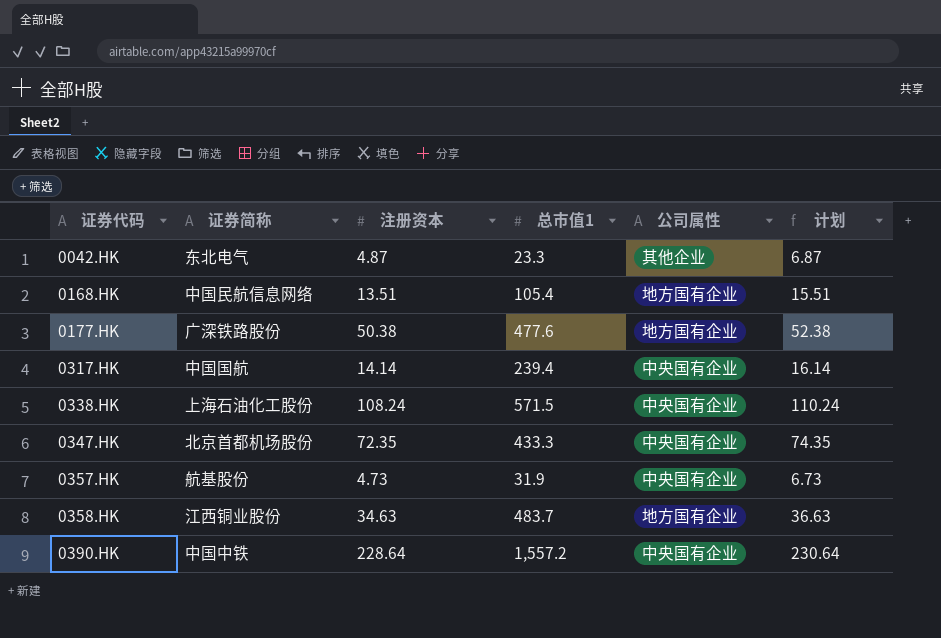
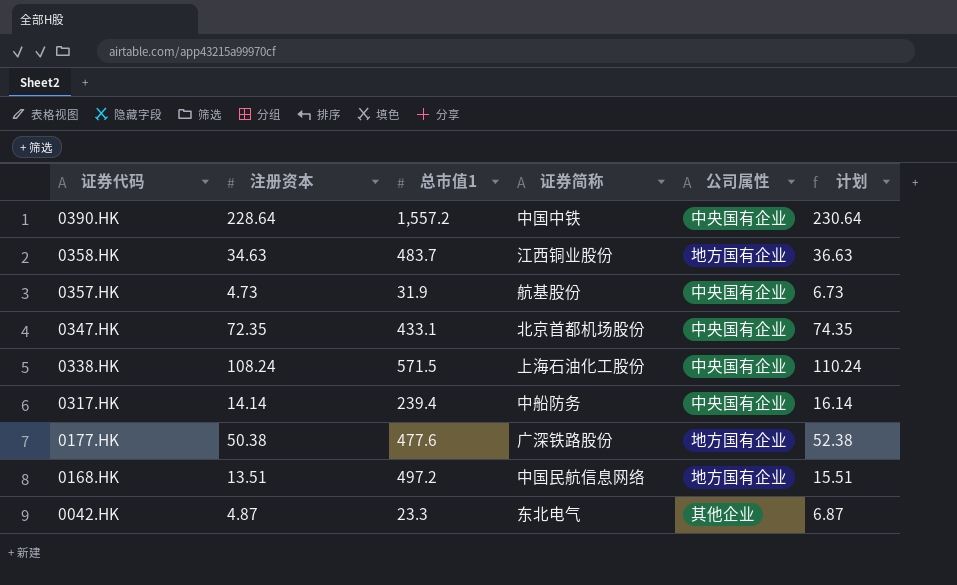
row order: 证券代码 ascending -> 证券代码 descending
column 证券简称 | position: 2 -> 4
0347.HK | 总市值1: 433.3 -> 433.1
0317.HK | 证券简称: 中国国航 -> 中船防务
0168.HK | 总市值1: 105.4 -> 497.2

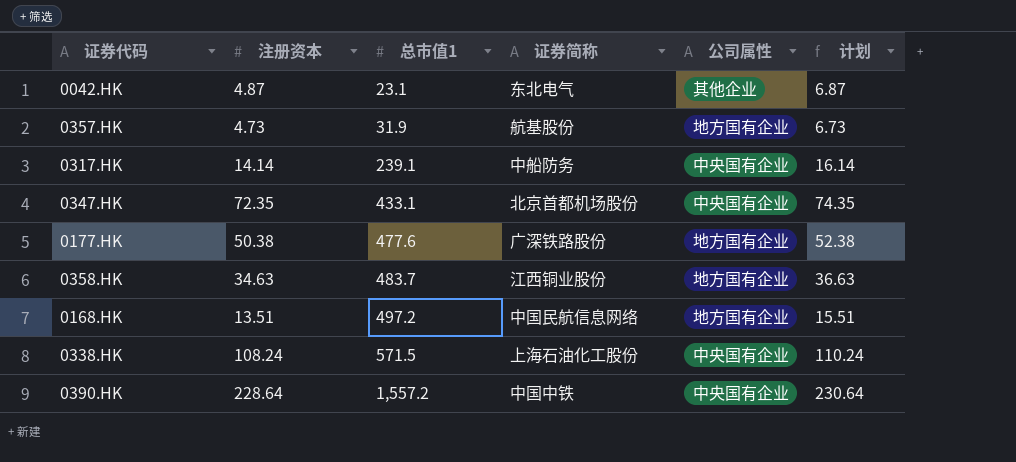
row order: 证券代码 descending -> 总市值1 ascending
0042.HK | 总市值1: 23.3 -> 23.1
0357.HK | 公司属性: 中央国有企业 -> 地方国有企业
0317.HK | 总市值1: 239.4 -> 239.1

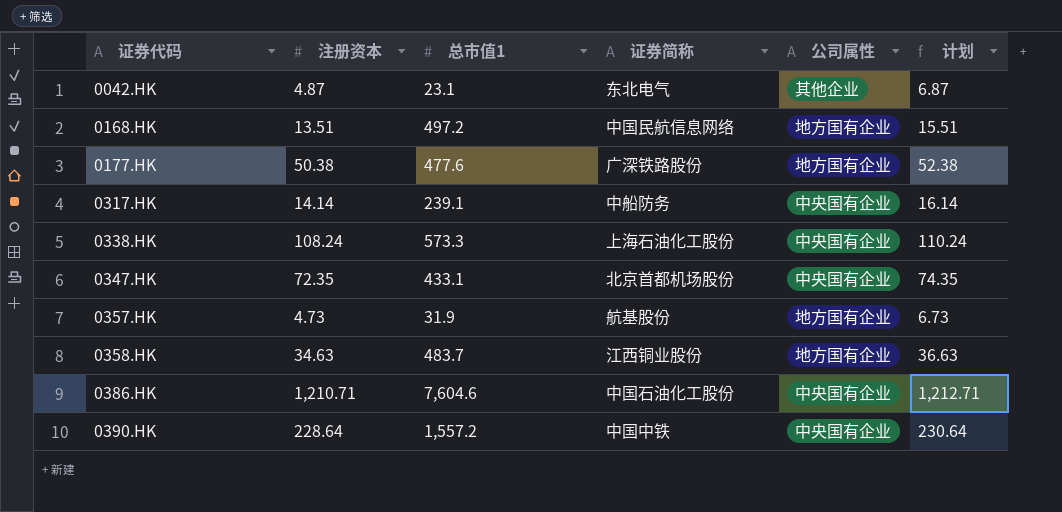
row order: 总市值1 ascending -> 证券代码 ascending
0338.HK | 总市值1: 571.5 -> 573.3
row 0386.HK: none -> 1,210.71 | 7,604.6 | 中国石油化工股份 | 中央国有企业 | 1,212.71

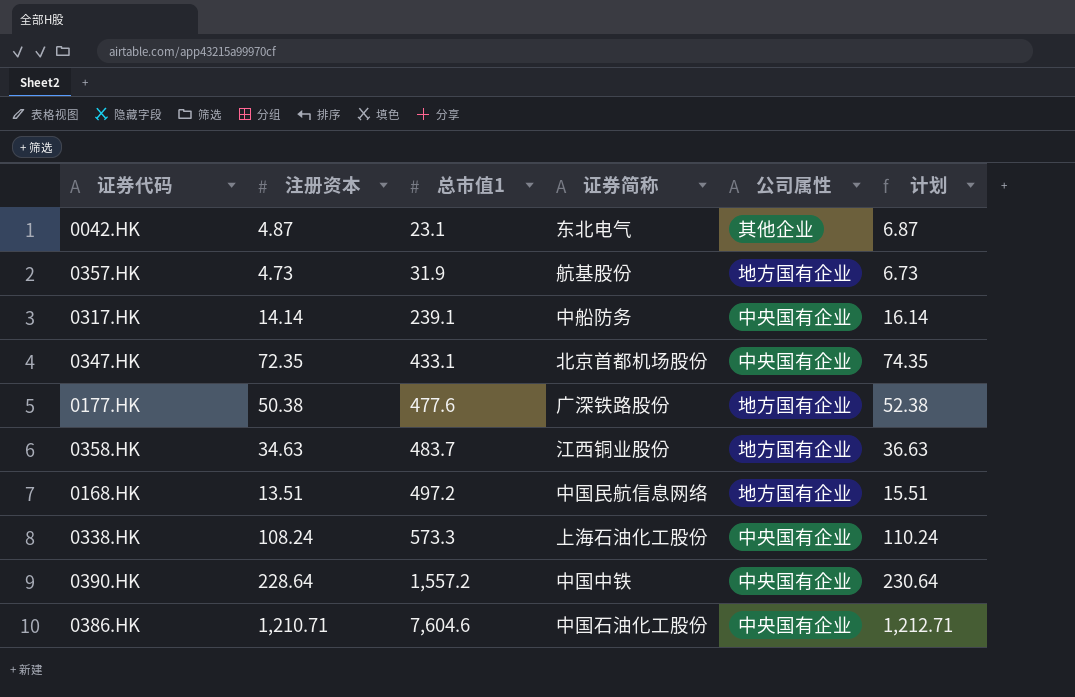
row order: 证券代码 ascending -> 总市值1 ascending

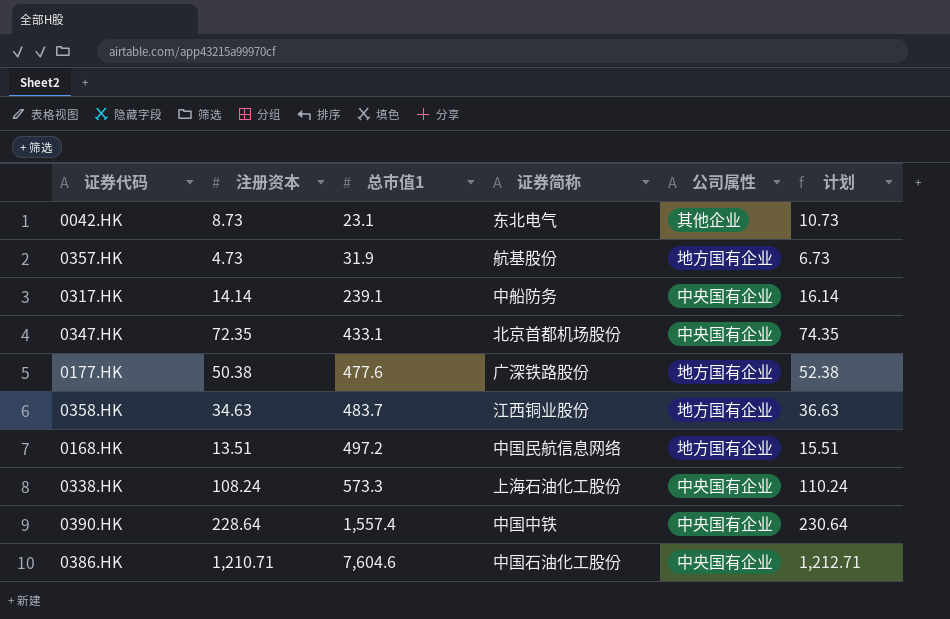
0042.HK | 注册资本: 4.87 -> 8.73
0042.HK | 计划: 6.87 -> 10.73
0390.HK | 总市值1: 1,557.2 -> 1,557.4

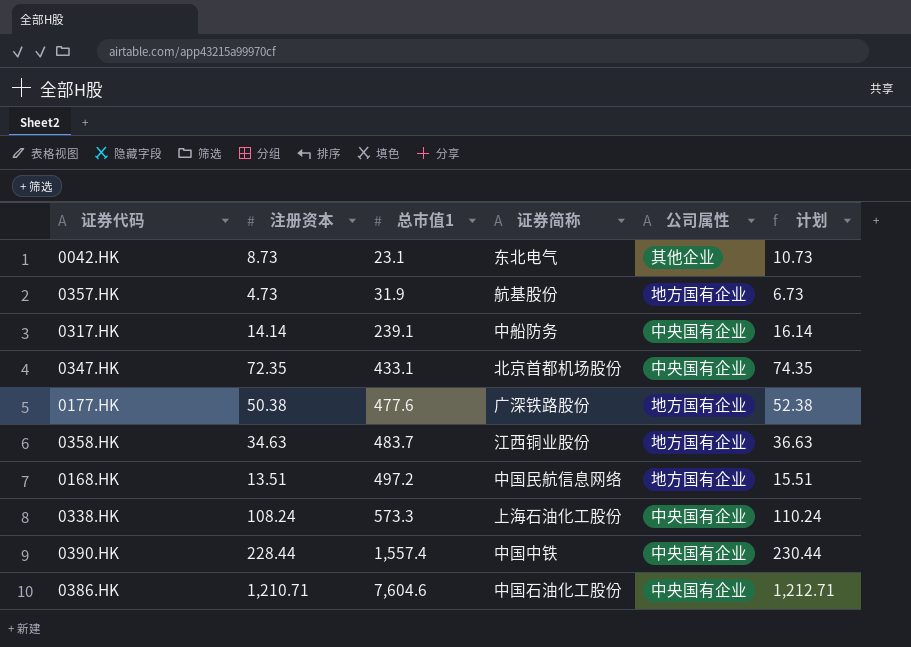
0390.HK | 注册资本: 228.64 -> 228.44
0390.HK | 计划: 230.64 -> 230.44

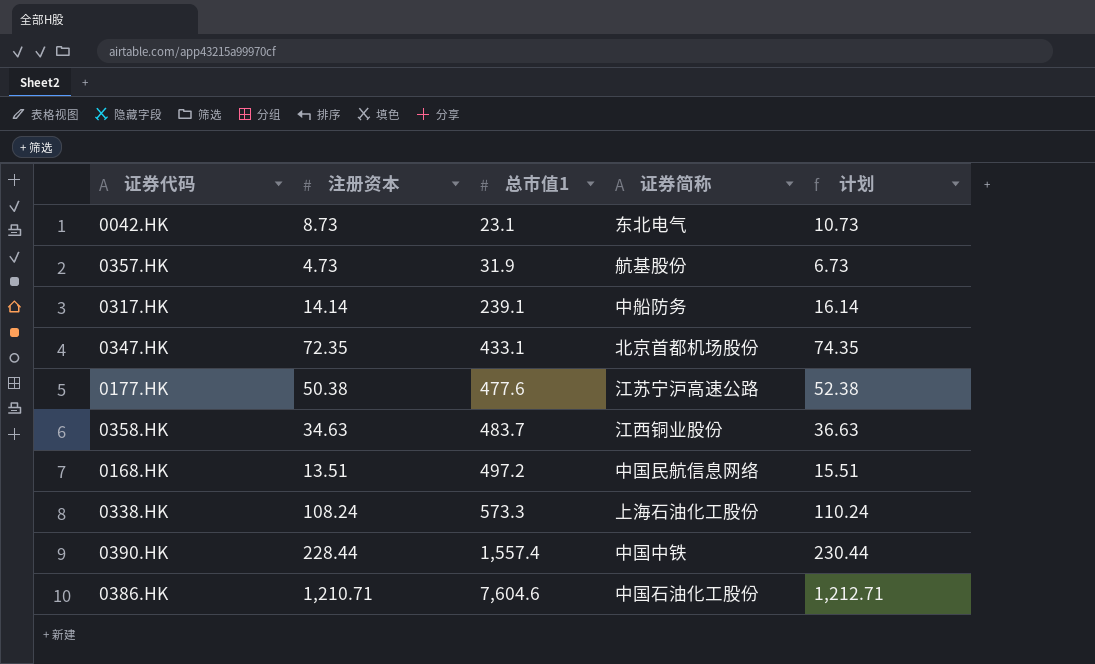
column 公司属性 | position: 5 -> none
0177.HK | 证券简称: 广深铁路股份 -> 江苏宁沪高速公路

